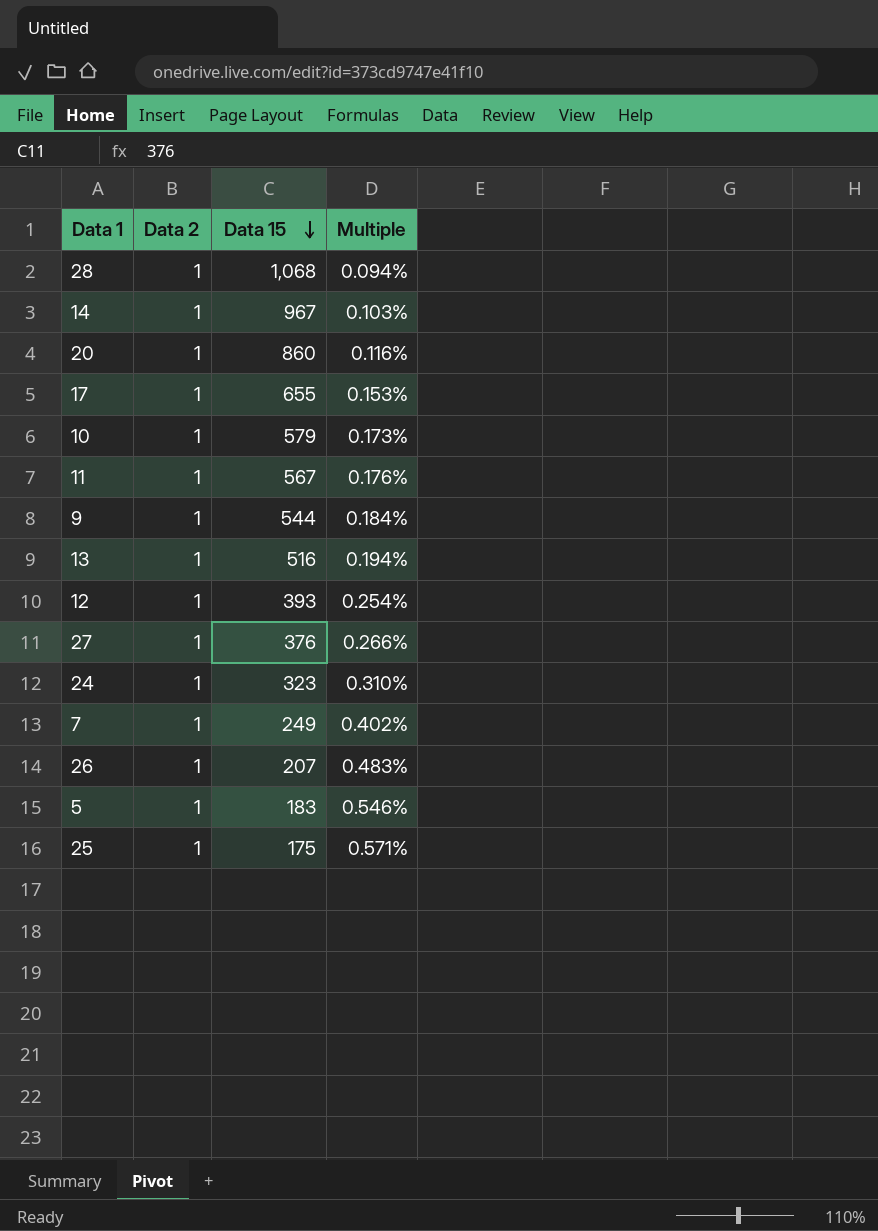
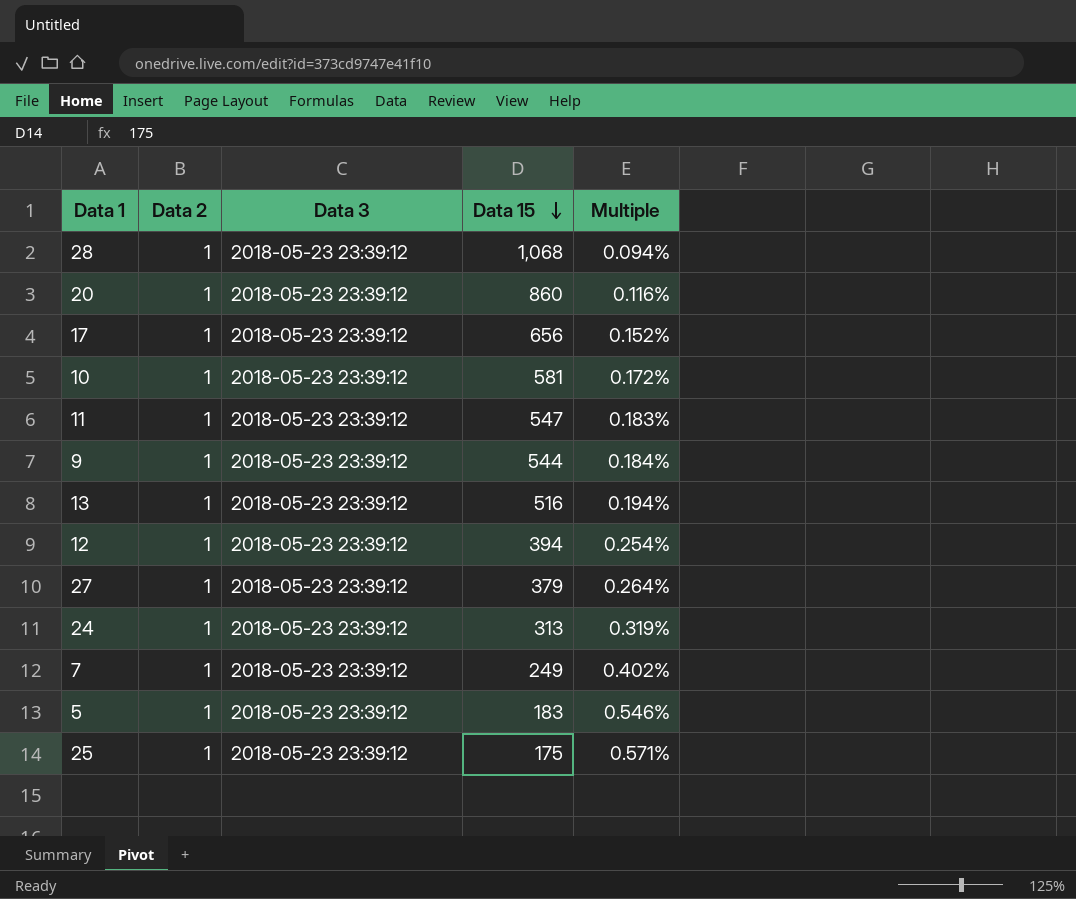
column Data 3 | position: none -> 3
row 14: 1 | 967 | 0.103% -> none
row 26: 1 | 207 | 0.483% -> none
17 | Data 15: 655 -> 656
17 | Multiple: 0.153% -> 0.152%
10 | Data 15: 579 -> 581
10 | Multiple: 0.173% -> 0.172%
11 | Data 15: 567 -> 547
11 | Multiple: 0.176% -> 0.183%
12 | Data 15: 393 -> 394
27 | Data 15: 376 -> 379
27 | Multiple: 0.266% -> 0.264%
24 | Data 15: 323 -> 313
24 | Multiple: 0.310% -> 0.319%

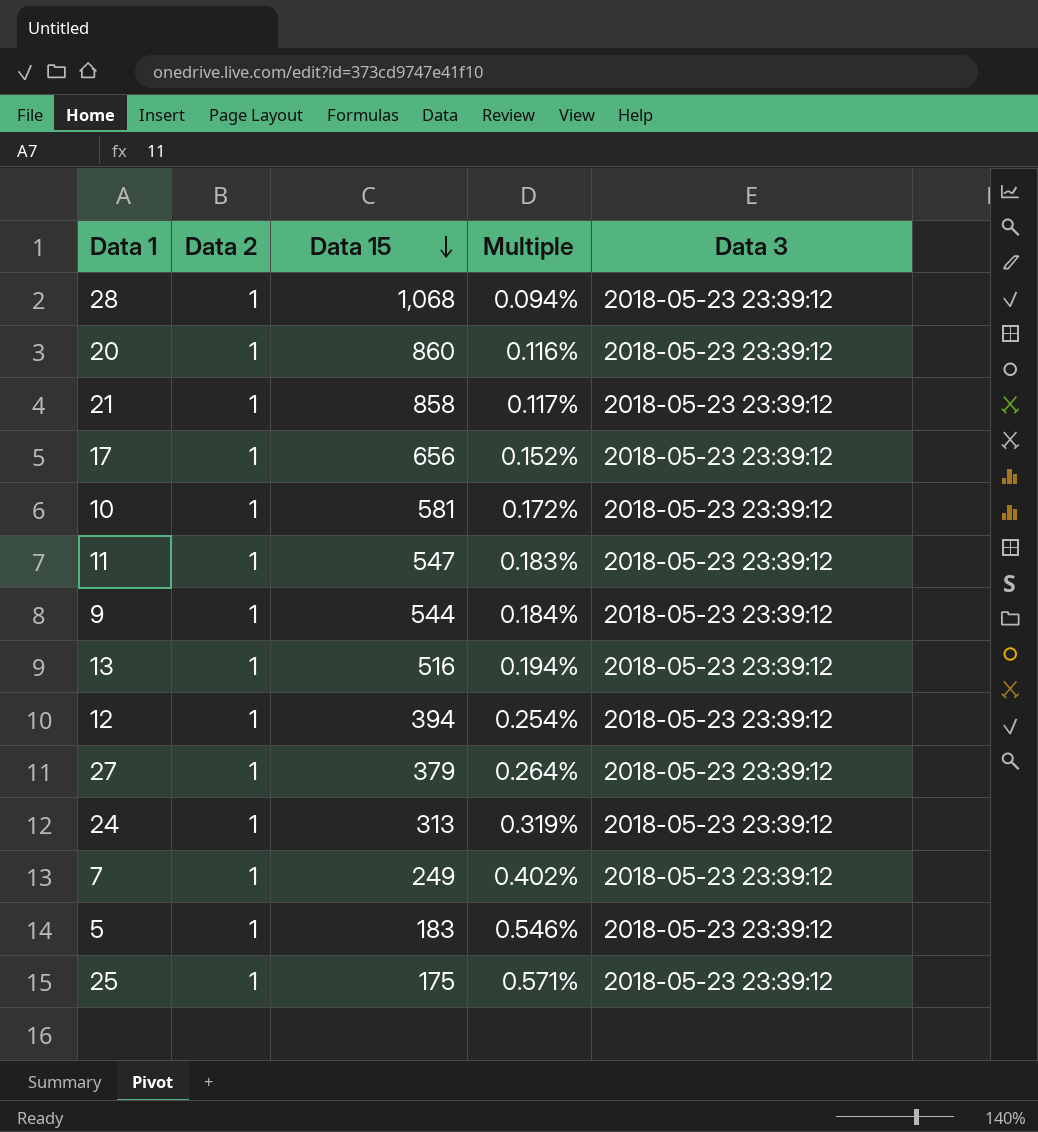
column Data 3 | position: 3 -> 5
row 21: none -> 1 | 858 | 0.117% | 2018-05-23 23:39:12

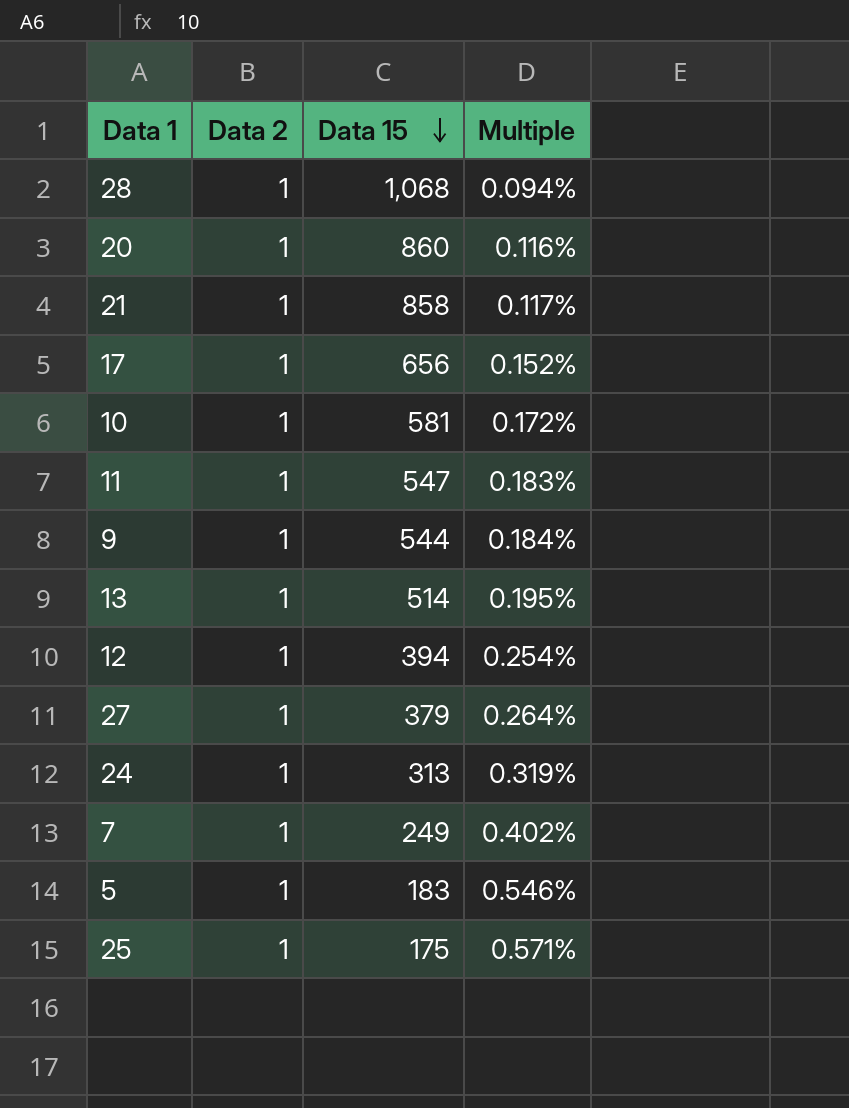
column Data 3 | position: 5 -> none
13 | Data 15: 516 -> 514
13 | Multiple: 0.194% -> 0.195%

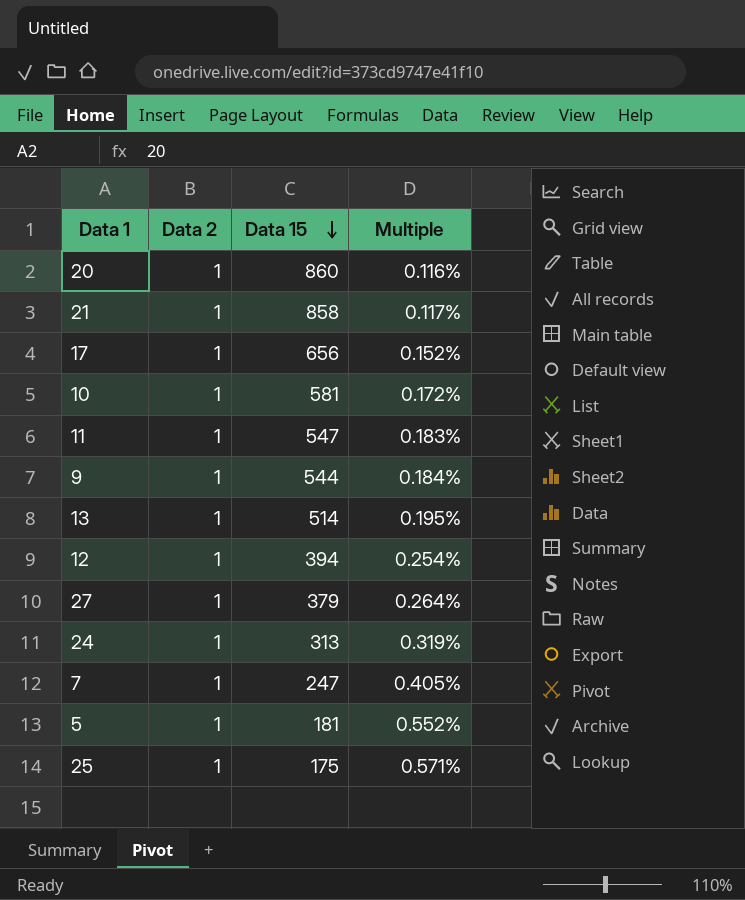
row 28: 1 | 1,068 | 0.094% -> none
7 | Data 15: 249 -> 247
7 | Multiple: 0.402% -> 0.405%
5 | Data 15: 183 -> 181
5 | Multiple: 0.546% -> 0.552%

